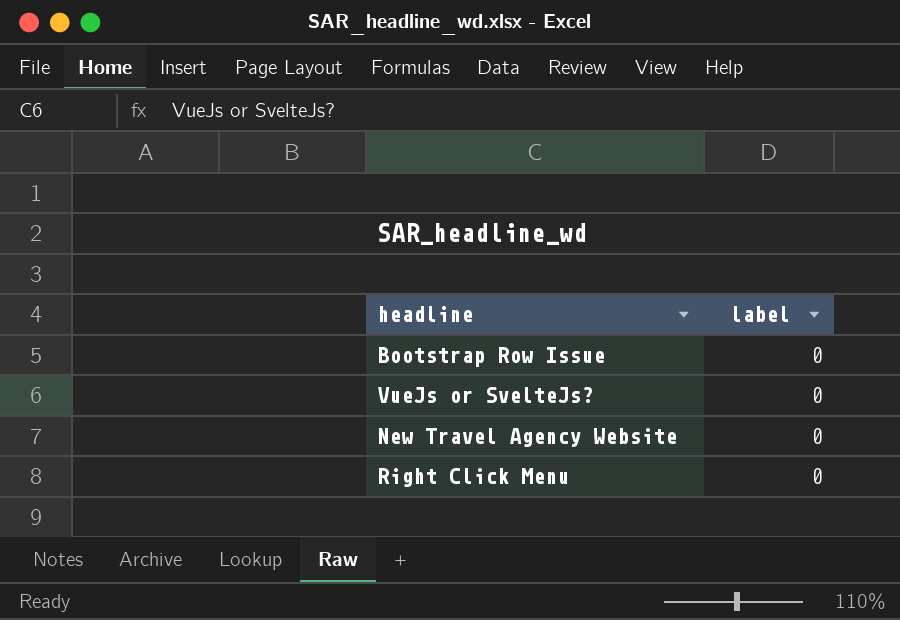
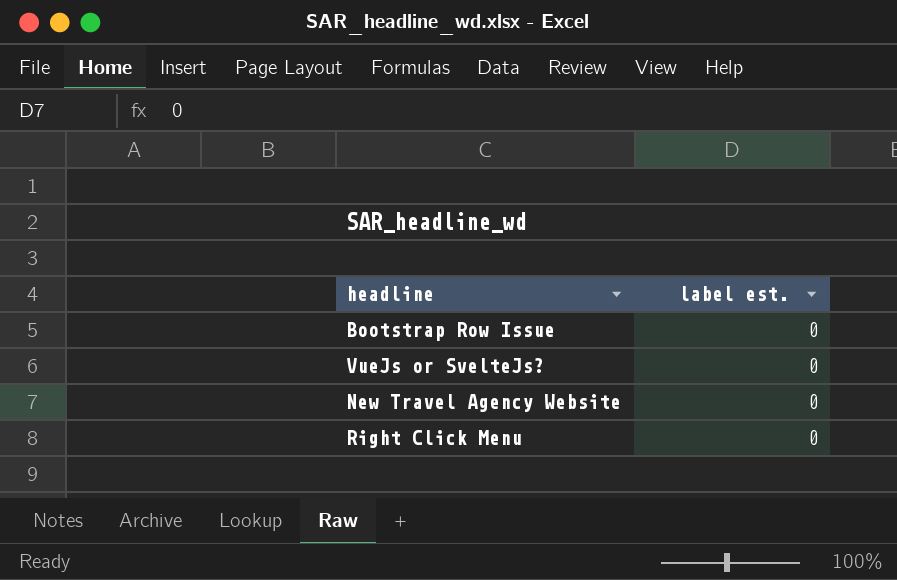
column name: label -> label est.

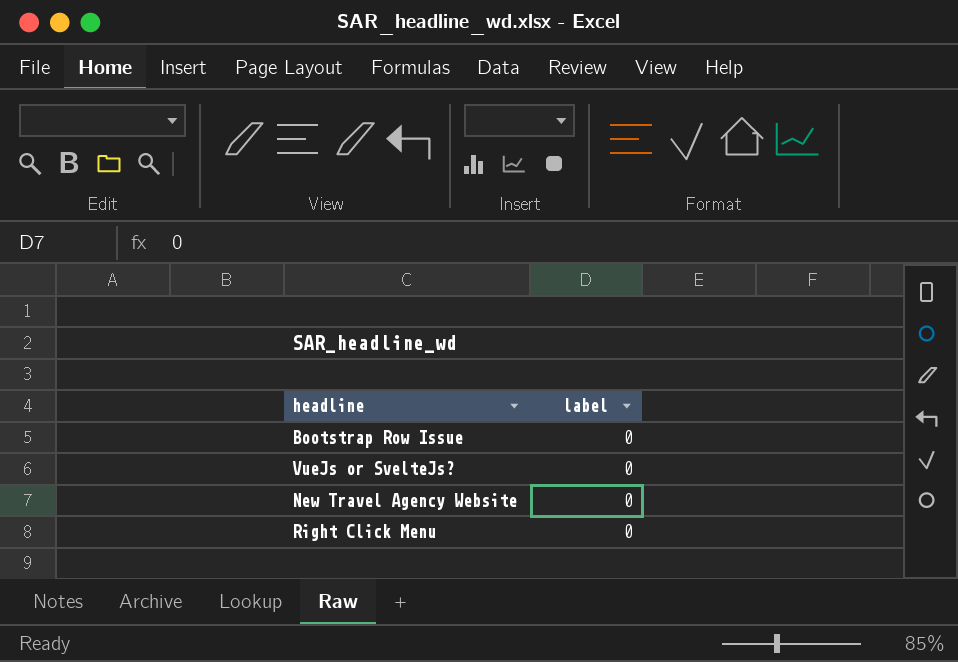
column name: label est. -> label

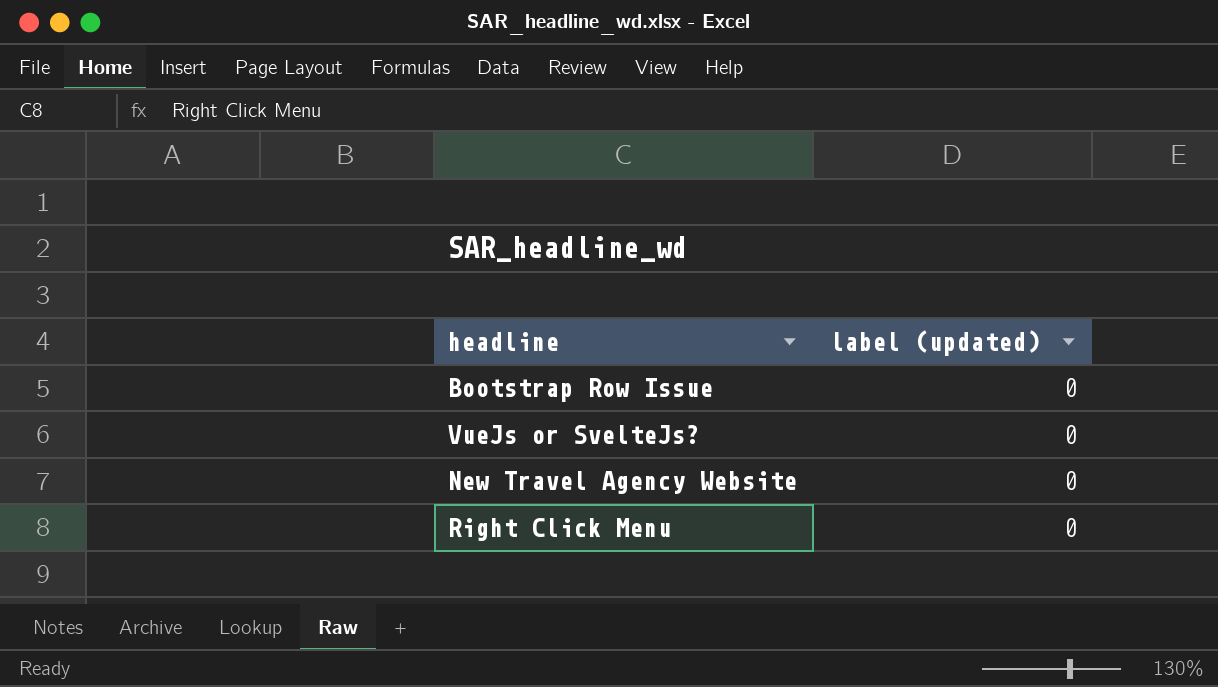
column name: label -> label (updated)

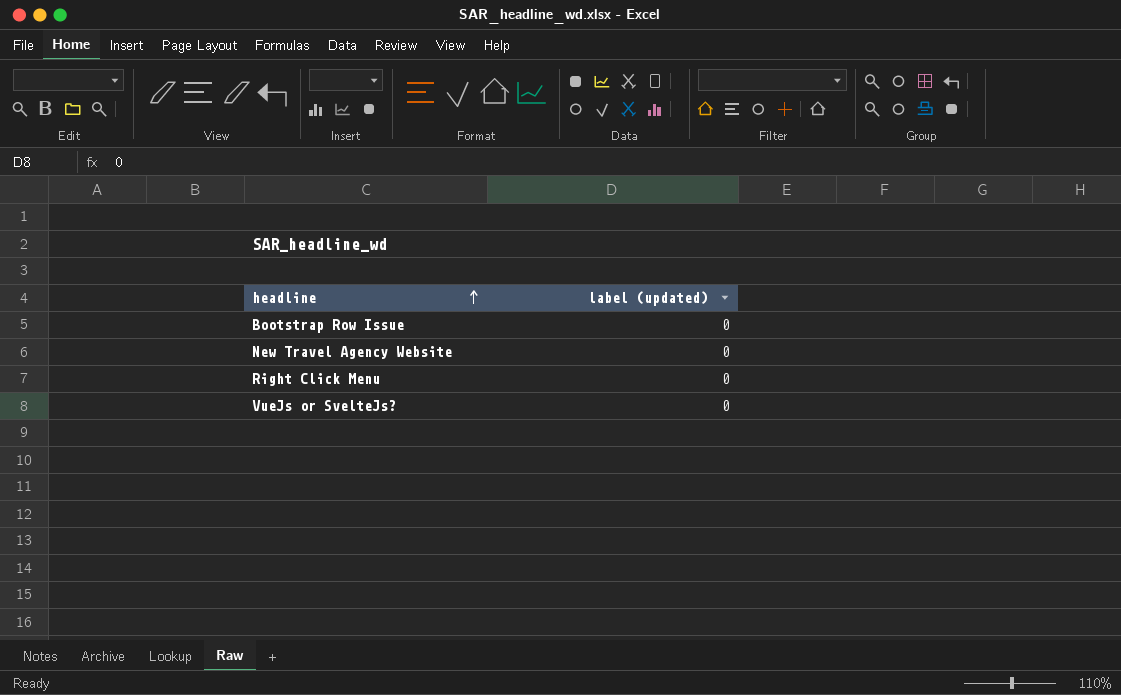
row order: none -> headline ascending

